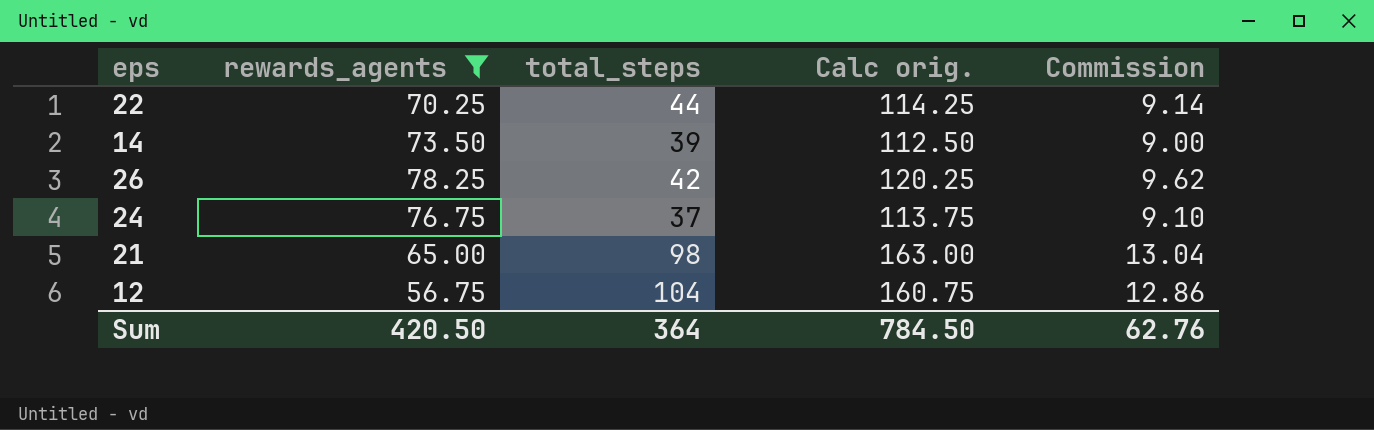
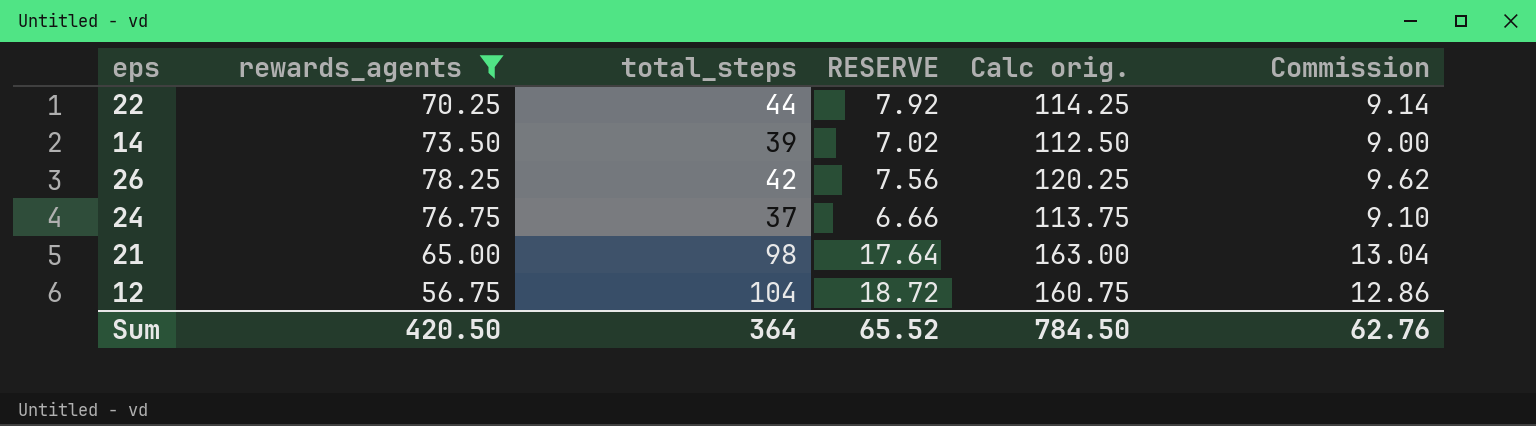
column RESERVE | formula: none -> [total_steps] * 0.18

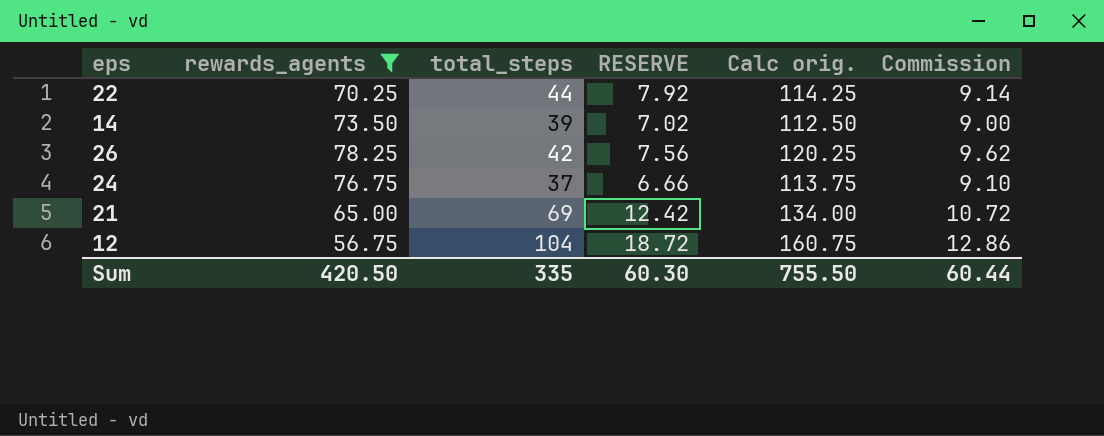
21 | total_steps: 98 -> 69
21 | RESERVE: 17.64 -> 12.42
21 | Calc orig.: 163.00 -> 134.00
21 | Commission: 13.04 -> 10.72
Sum | total_steps: 364 -> 335
Sum | RESERVE: 65.52 -> 60.30
Sum | Calc orig.: 784.50 -> 755.50
Sum | Commission: 62.76 -> 60.44

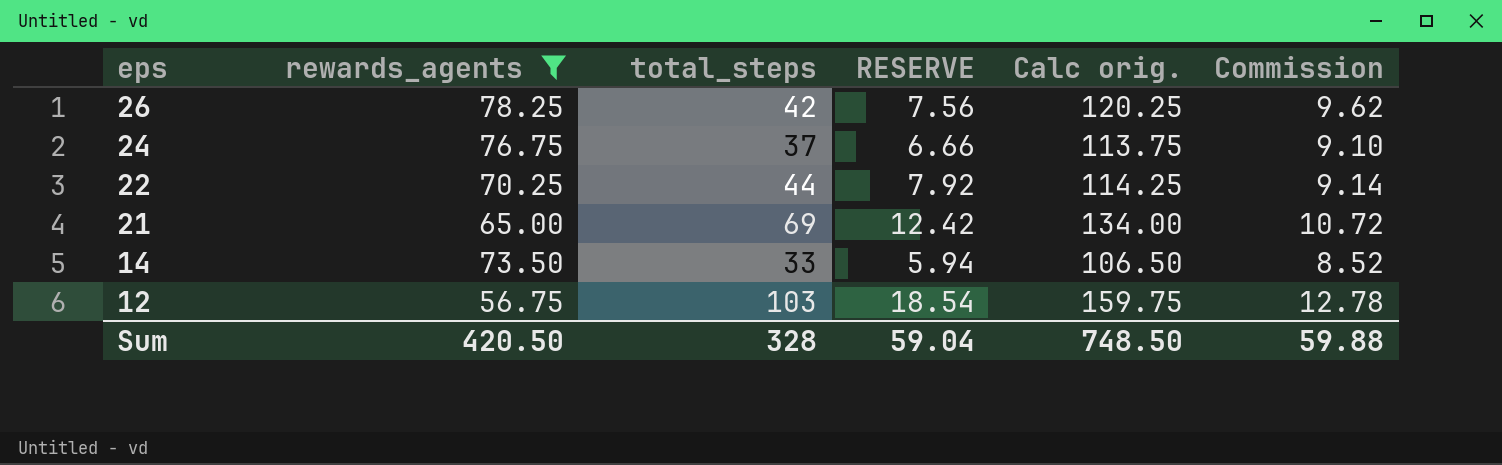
row order: none -> eps descending
14 | total_steps: 39 -> 33
14 | RESERVE: 7.02 -> 5.94
14 | Calc orig.: 112.50 -> 106.50
14 | Commission: 9.00 -> 8.52
12 | total_steps: 104 -> 103
12 | RESERVE: 18.72 -> 18.54
12 | Calc orig.: 160.75 -> 159.75
12 | Commission: 12.86 -> 12.78
Sum | total_steps: 335 -> 328
Sum | RESERVE: 60.30 -> 59.04
Sum | Calc orig.: 755.50 -> 748.50
Sum | Commission: 60.44 -> 59.88

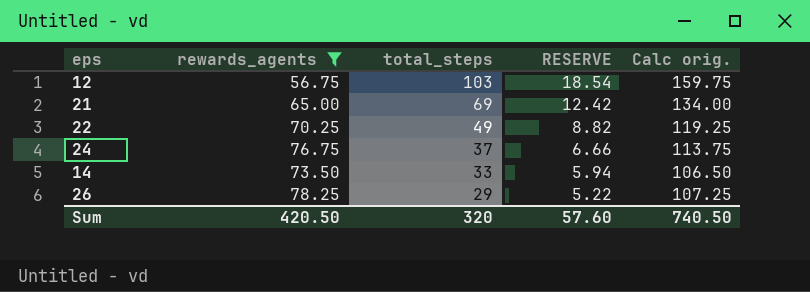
row order: eps descending -> total_steps descending
column Commission | formula: [Calc orig.] * 0.08 -> none
22 | total_steps: 44 -> 49
22 | RESERVE: 7.92 -> 8.82
22 | Calc orig.: 114.25 -> 119.25
26 | total_steps: 42 -> 29
26 | RESERVE: 7.56 -> 5.22
26 | Calc orig.: 120.25 -> 107.25
Sum | total_steps: 328 -> 320
Sum | RESERVE: 59.04 -> 57.60
Sum | Calc orig.: 748.50 -> 740.50

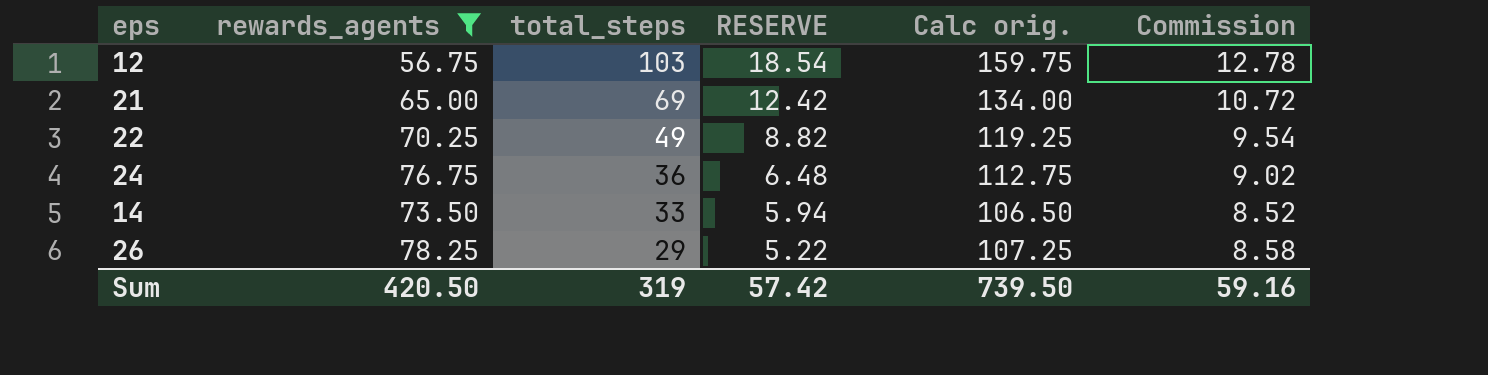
column Commission | formula: none -> [Calc orig.] * 0.08
24 | total_steps: 37 -> 36
24 | RESERVE: 6.66 -> 6.48
24 | Calc orig.: 113.75 -> 112.75
Sum | total_steps: 320 -> 319
Sum | RESERVE: 57.60 -> 57.42
Sum | Calc orig.: 740.50 -> 739.50

